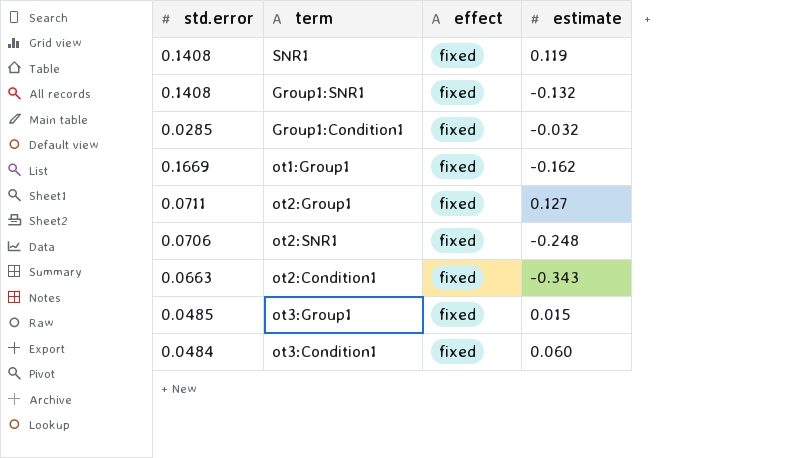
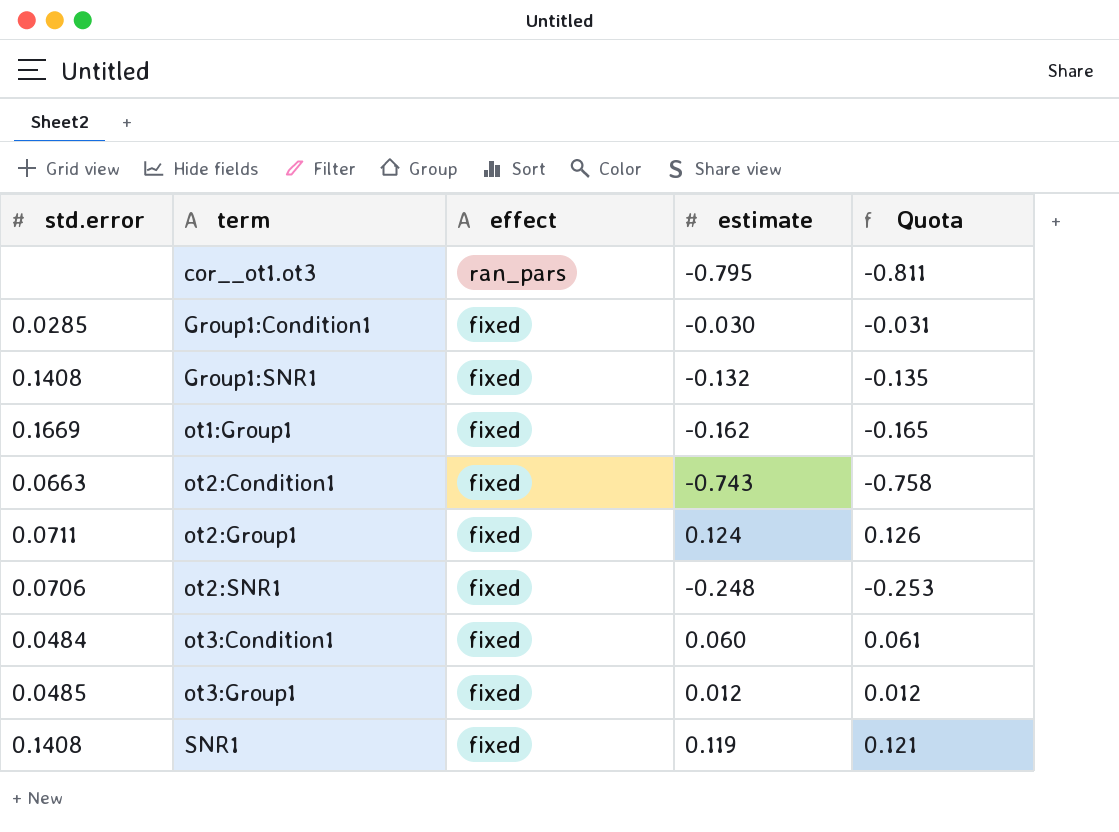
row order: none -> term ascending
column Quota | formula: none -> [estimate] * 1.02
row cor__ot1.ot3: none -> none | ran_pars | -0.795 | -0.811
Group1:Condition1 | estimate: -0.032 -> -0.030
ot2:Condition1 | estimate: -0.343 -> -0.743
ot2:Group1 | estimate: 0.127 -> 0.124
ot3:Group1 | estimate: 0.015 -> 0.012

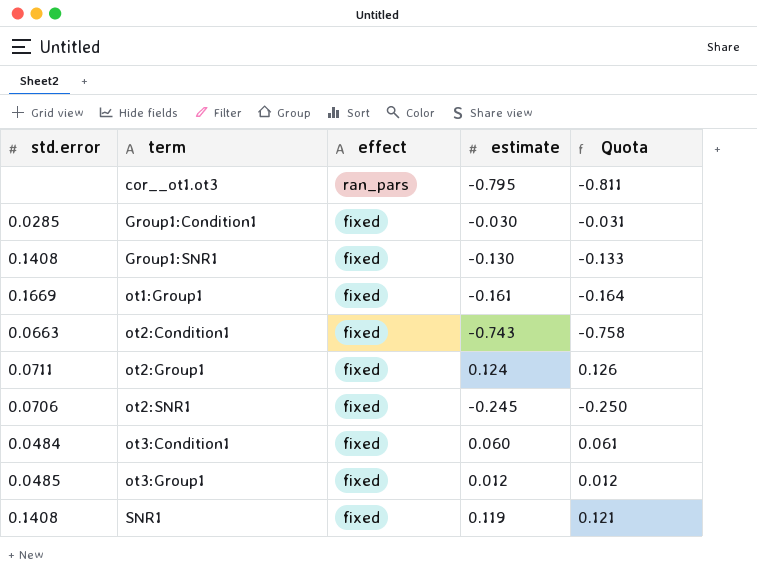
Group1:SNR1 | estimate: -0.132 -> -0.130
Group1:SNR1 | Quota: -0.135 -> -0.133
ot1:Group1 | estimate: -0.162 -> -0.161
ot1:Group1 | Quota: -0.165 -> -0.164
ot2:SNR1 | estimate: -0.248 -> -0.245
ot2:SNR1 | Quota: -0.253 -> -0.250

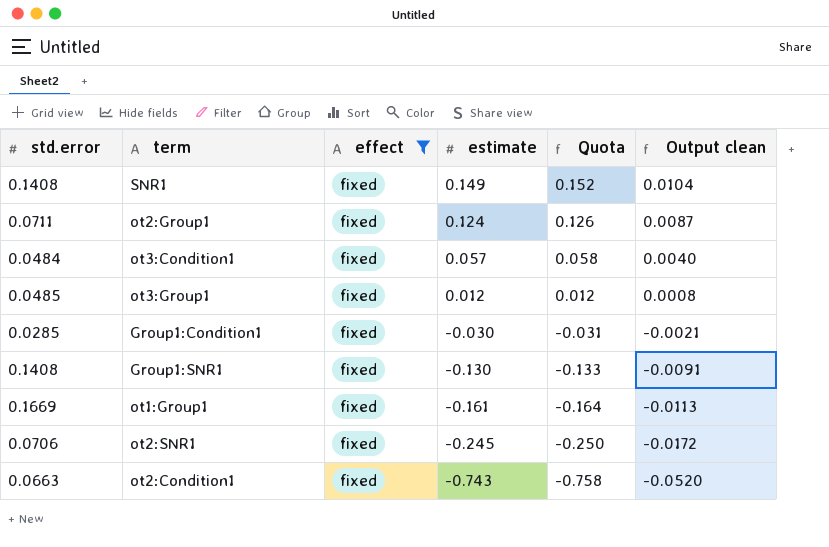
filter: none -> effect = fixed
row order: term ascending -> estimate descending
column Output clean | formula: none -> [estimate] * 0.07
SNR1 | estimate: 0.119 -> 0.149
SNR1 | Quota: 0.121 -> 0.152
ot3:Condition1 | estimate: 0.060 -> 0.057
ot3:Condition1 | Quota: 0.061 -> 0.058

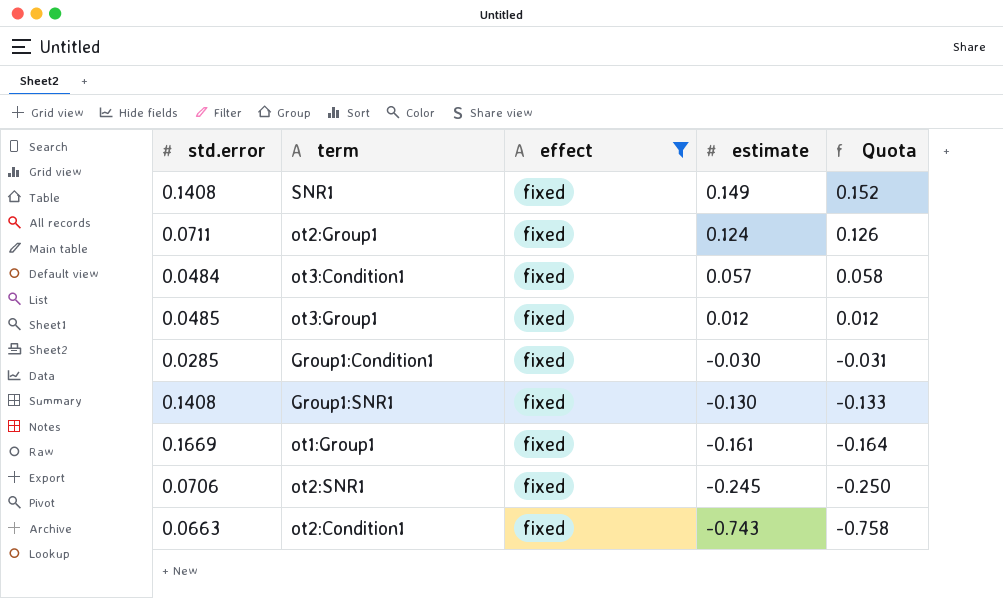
column Output clean | formula: [estimate] * 0.07 -> none

